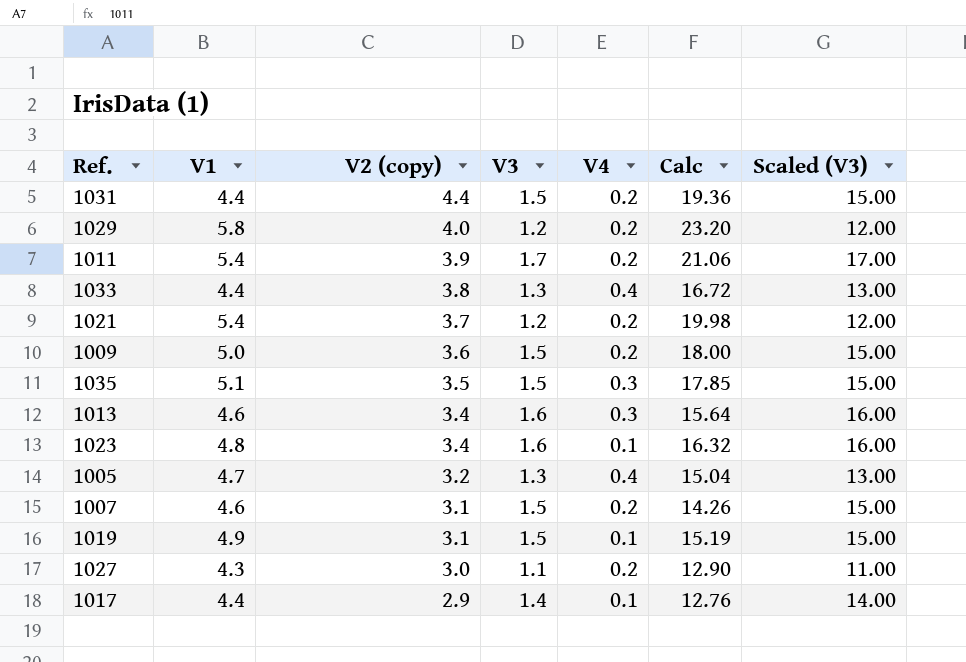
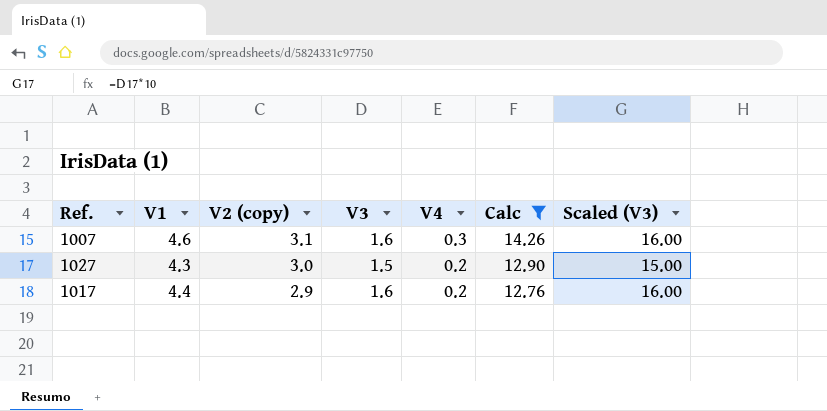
filter: none -> Calc <= 14.26
1007 | V3: 1.5 -> 1.6
1007 | V4: 0.2 -> 0.3
1007 | Scaled (V3): 15.00 -> 16.00
1027 | V3: 1.1 -> 1.5
1027 | Scaled (V3): 11.00 -> 15.00
1017 | V3: 1.4 -> 1.6
1017 | V4: 0.1 -> 0.2
1017 | Scaled (V3): 14.00 -> 16.00

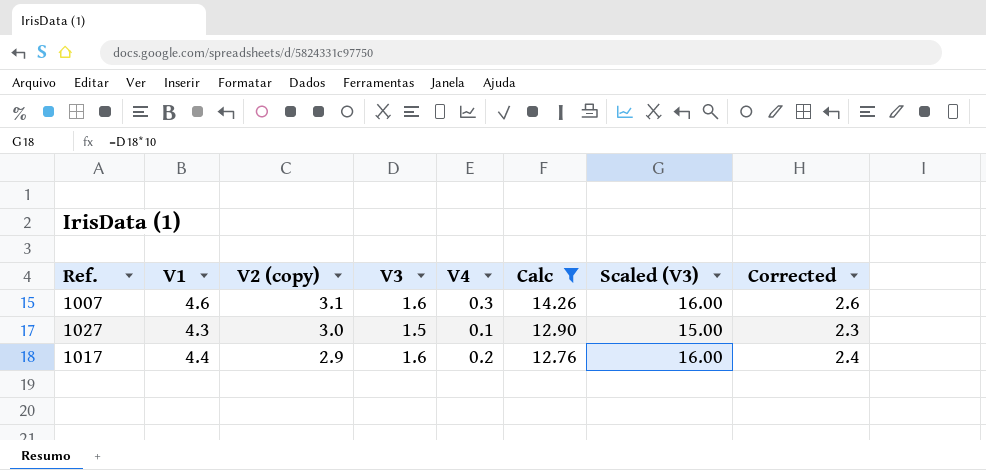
column Corrected | formula: none -> [V1] - 2
1027 | V4: 0.2 -> 0.1

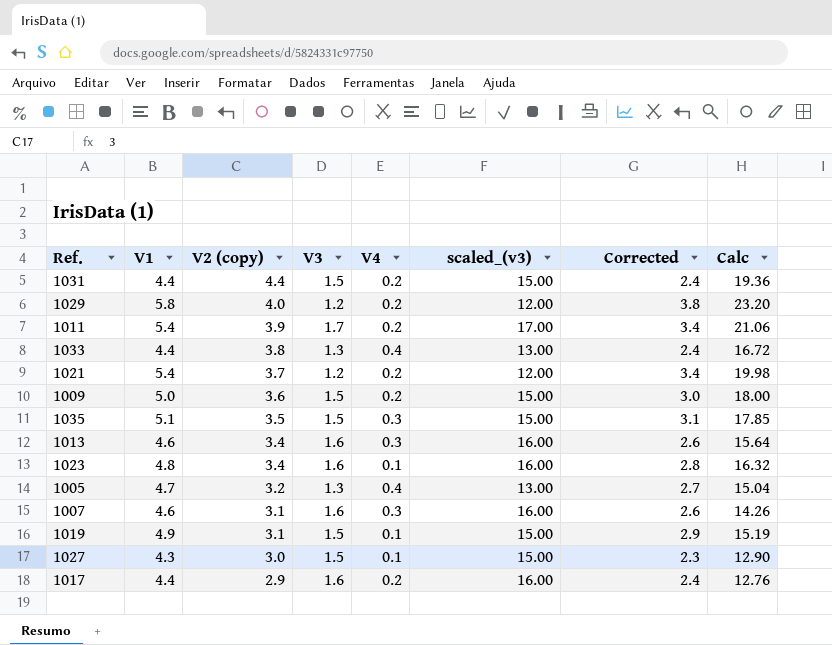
filter: Calc <= 14.26 -> none
column name: Scaled (V3) -> scaled_(v3)
column Calc | position: 6 -> 8

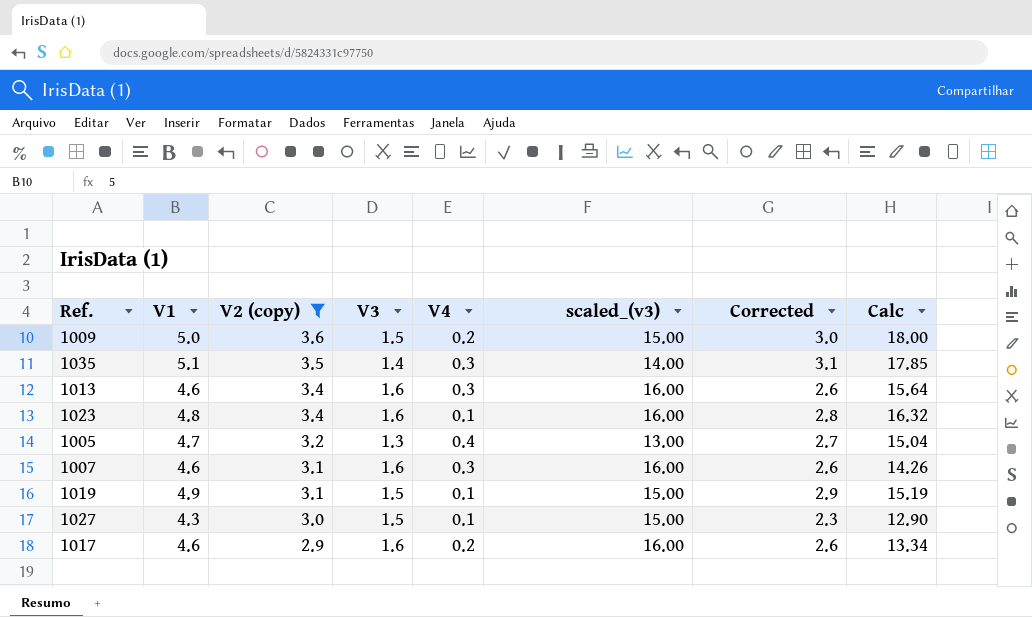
filter: none -> V2 (copy) <= 3.6
1035 | V3: 1.5 -> 1.4
1035 | scaled_(v3): 15.00 -> 14.00
1017 | V1: 4.4 -> 4.6
1017 | Corrected: 2.4 -> 2.6
1017 | Calc: 12.76 -> 13.34

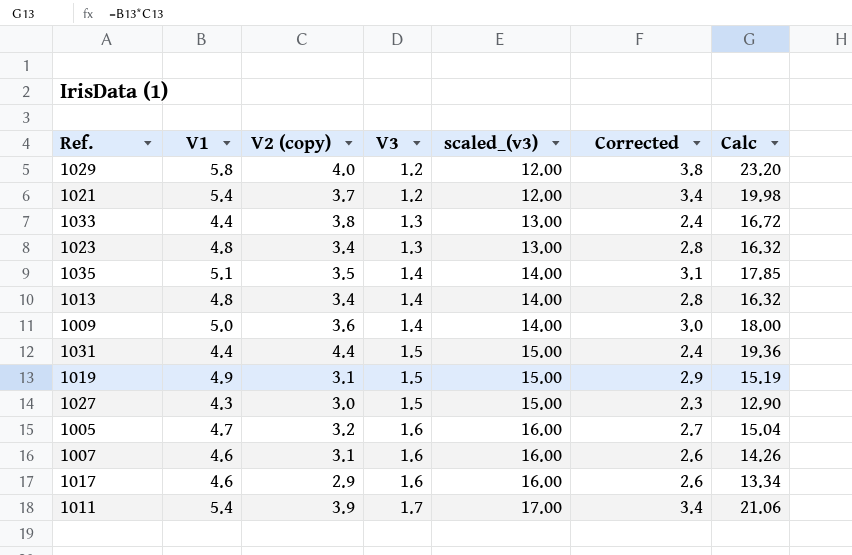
filter: V2 (copy) <= 3.6 -> none
row order: V2 (copy) descending -> V3 ascending
column V4 | position: 5 -> none
1023 | V3: 1.6 -> 1.3
1023 | scaled_(v3): 16.00 -> 13.00
1013 | V1: 4.6 -> 4.8
1013 | V3: 1.6 -> 1.4
1013 | scaled_(v3): 16.00 -> 14.00
1013 | Corrected: 2.6 -> 2.8
1013 | Calc: 15.64 -> 16.32
1009 | V3: 1.5 -> 1.4
1009 | scaled_(v3): 15.00 -> 14.00
1005 | V3: 1.3 -> 1.6
1005 | scaled_(v3): 13.00 -> 16.00

